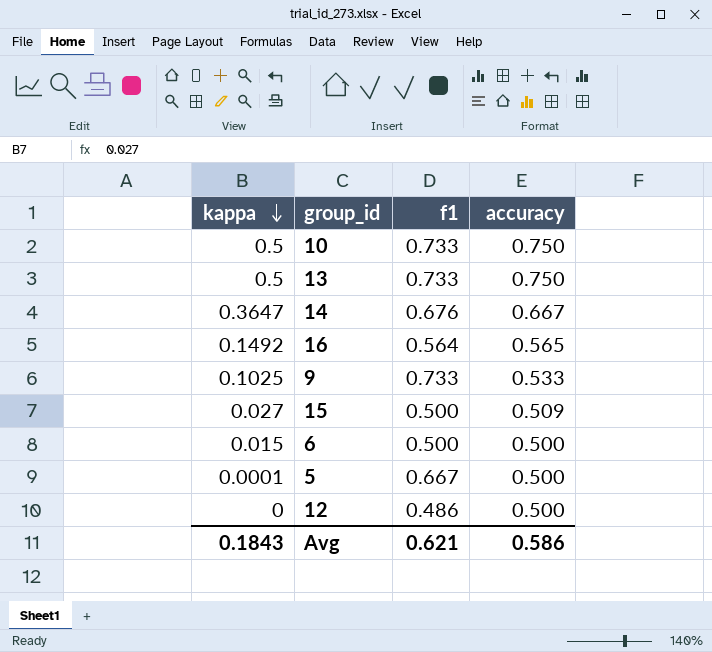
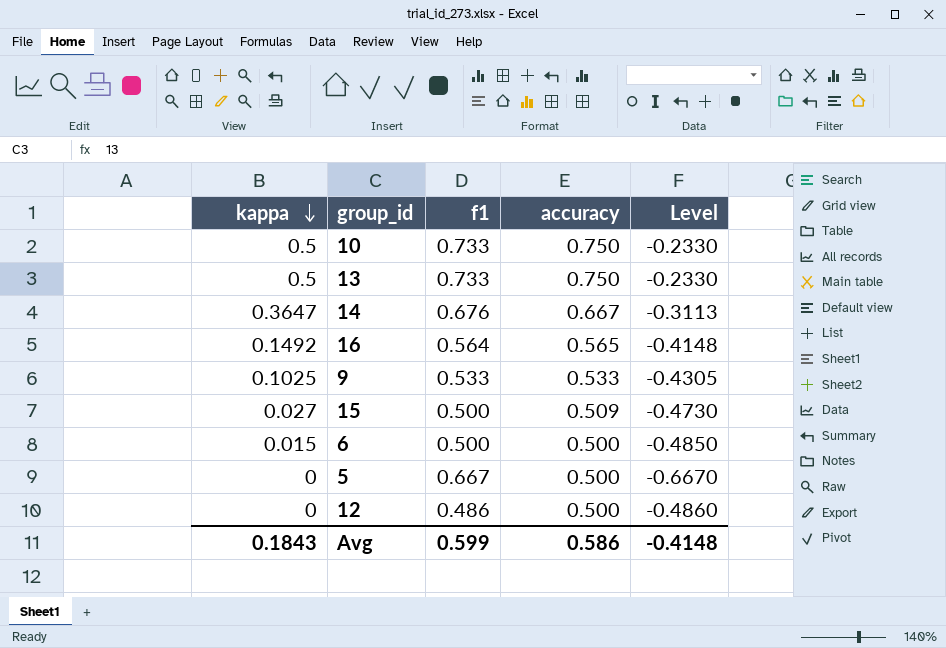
column Level | formula: none -> [kappa] - [f1]
9 | f1: 0.733 -> 0.533
5 | kappa: 0.0001 -> 0
Avg | f1: 0.621 -> 0.599

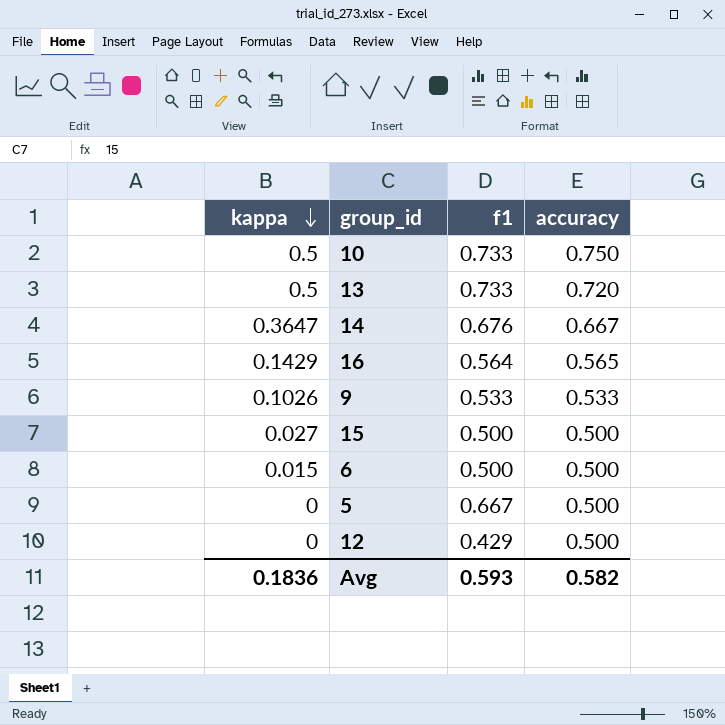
column Level | formula: [kappa] - [f1] -> none
13 | accuracy: 0.750 -> 0.720
16 | kappa: 0.1492 -> 0.1429
9 | kappa: 0.1025 -> 0.1026
15 | accuracy: 0.509 -> 0.500
12 | f1: 0.486 -> 0.429
Avg | kappa: 0.1843 -> 0.1836
Avg | f1: 0.599 -> 0.593
Avg | accuracy: 0.586 -> 0.582

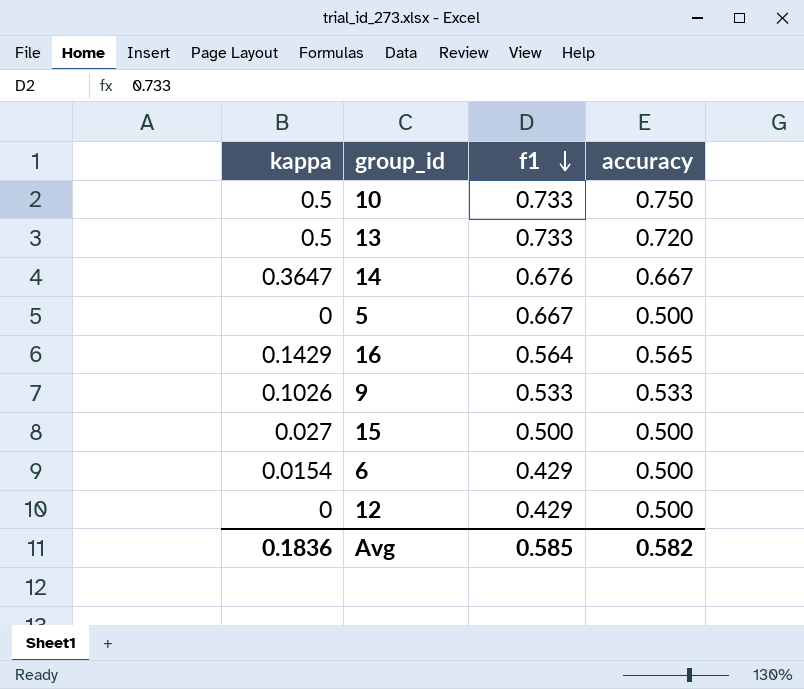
row order: kappa descending -> f1 descending
6 | kappa: 0.015 -> 0.0154
6 | f1: 0.500 -> 0.429
Avg | f1: 0.593 -> 0.585

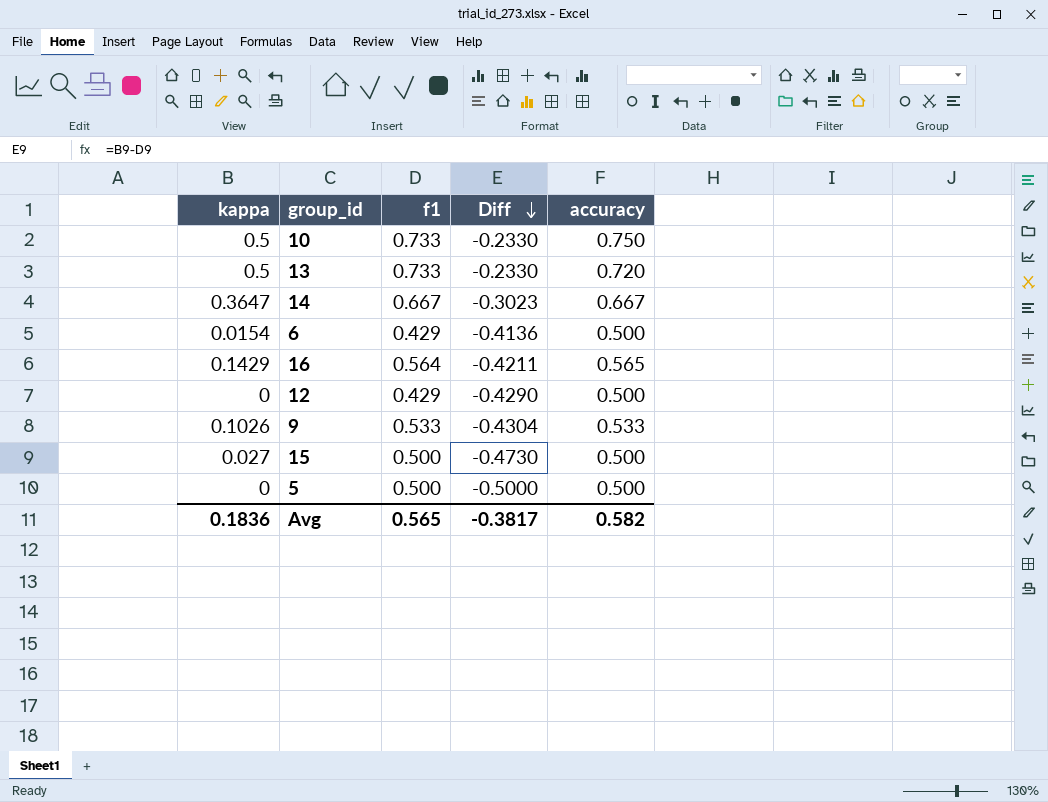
row order: f1 descending -> Diff descending
column Diff | formula: none -> [kappa] - [f1]
14 | f1: 0.676 -> 0.667
5 | f1: 0.667 -> 0.500
Avg | f1: 0.585 -> 0.565

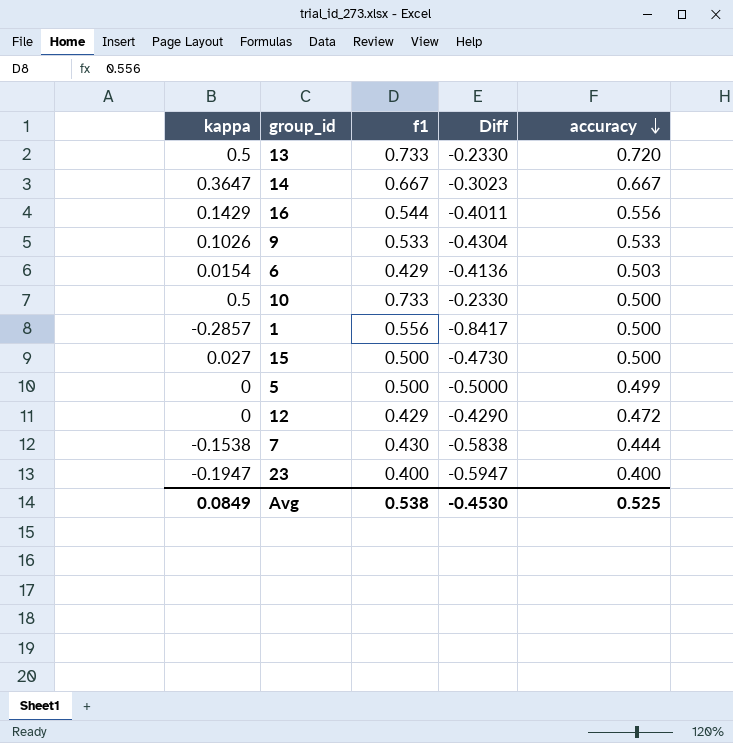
row order: Diff descending -> accuracy descending
16 | f1: 0.564 -> 0.544
16 | Diff: -0.4211 -> -0.4011
16 | accuracy: 0.565 -> 0.556
6 | accuracy: 0.500 -> 0.503
10 | accuracy: 0.750 -> 0.500
row 1: none -> -0.2857 | 0.556 | -0.8417 | 0.500
5 | accuracy: 0.500 -> 0.499
12 | accuracy: 0.500 -> 0.472
row 7: none -> -0.1538 | 0.430 | -0.5838 | 0.444
row 23: none -> -0.1947 | 0.400 | -0.5947 | 0.400
Avg | kappa: 0.1836 -> 0.0849
Avg | f1: 0.565 -> 0.538
Avg | Diff: -0.3817 -> -0.4530
Avg | accuracy: 0.582 -> 0.525

